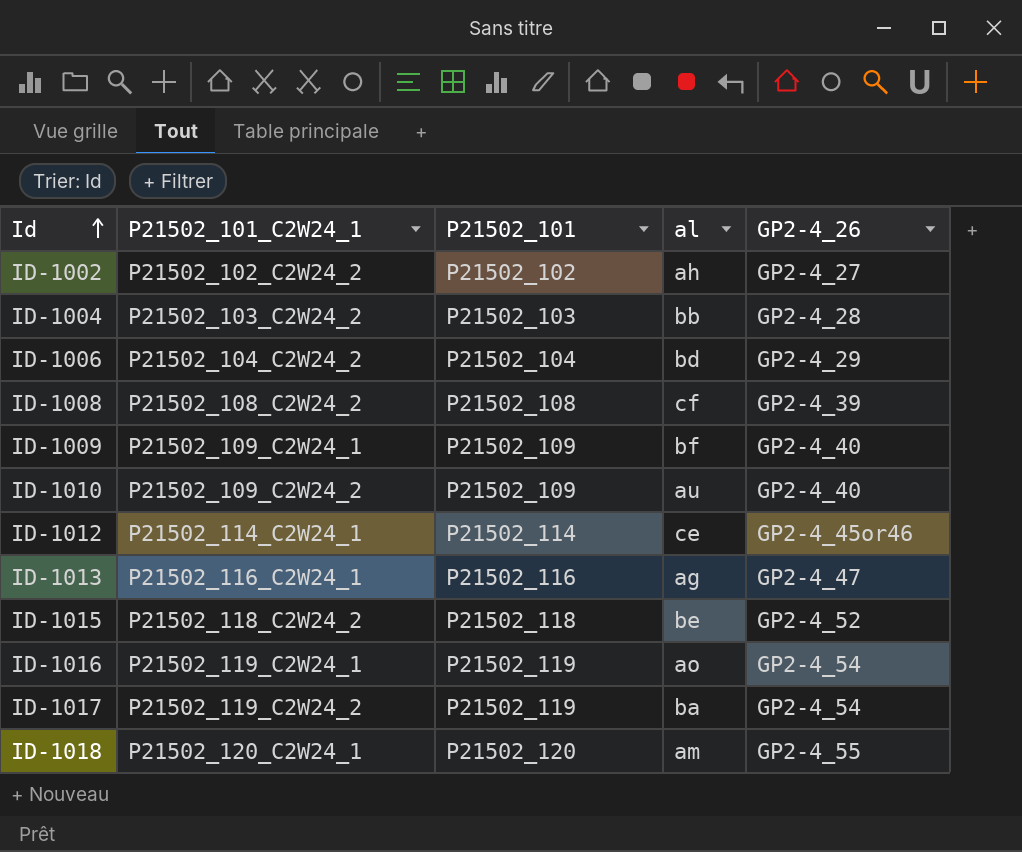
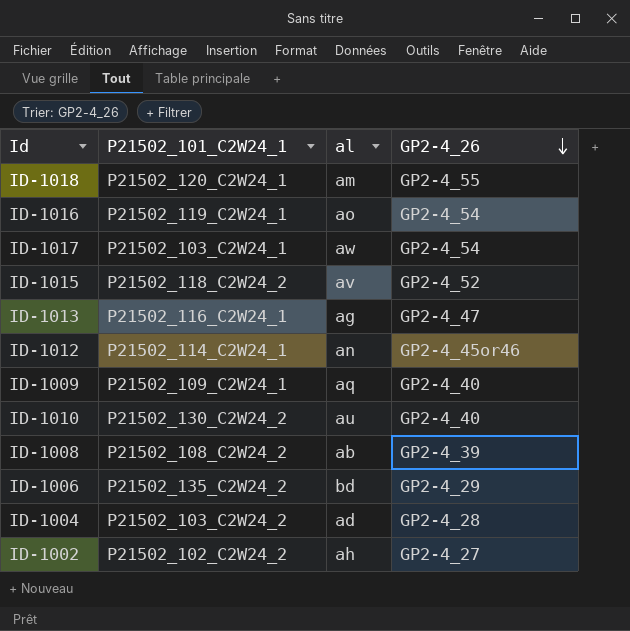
row order: Id ascending -> GP2-4_26 descending
column P21502_101 | position: 3 -> none
ID-1017 | P21502_101_C2W24_1: P21502_119_C2W24_2 -> P21502_103_C2W24_1
ID-1017 | al: ba -> aw
ID-1015 | al: be -> av
ID-1012 | al: ce -> an
ID-1009 | al: bf -> aq
ID-1010 | P21502_101_C2W24_1: P21502_109_C2W24_2 -> P21502_130_C2W24_2
ID-1008 | al: cf -> ab
ID-1006 | P21502_101_C2W24_1: P21502_104_C2W24_2 -> P21502_135_C2W24_2
ID-1004 | al: bb -> ad

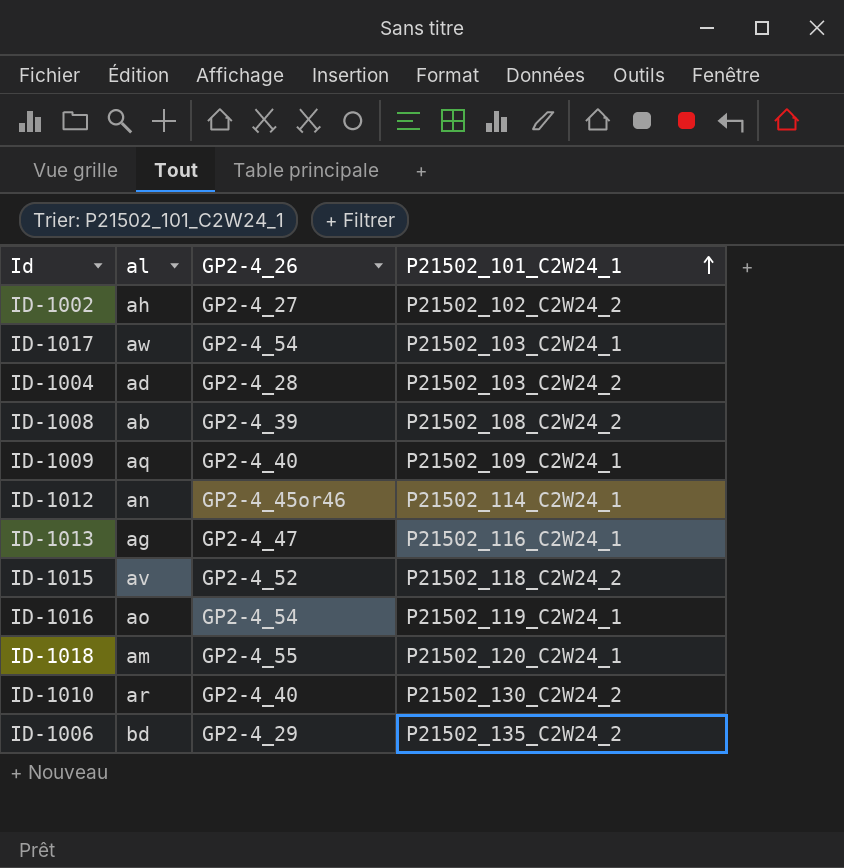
row order: GP2-4_26 descending -> P21502_101_C2W24_1 ascending
column P21502_101_C2W24_1 | position: 2 -> 4
ID-1010 | al: au -> ar

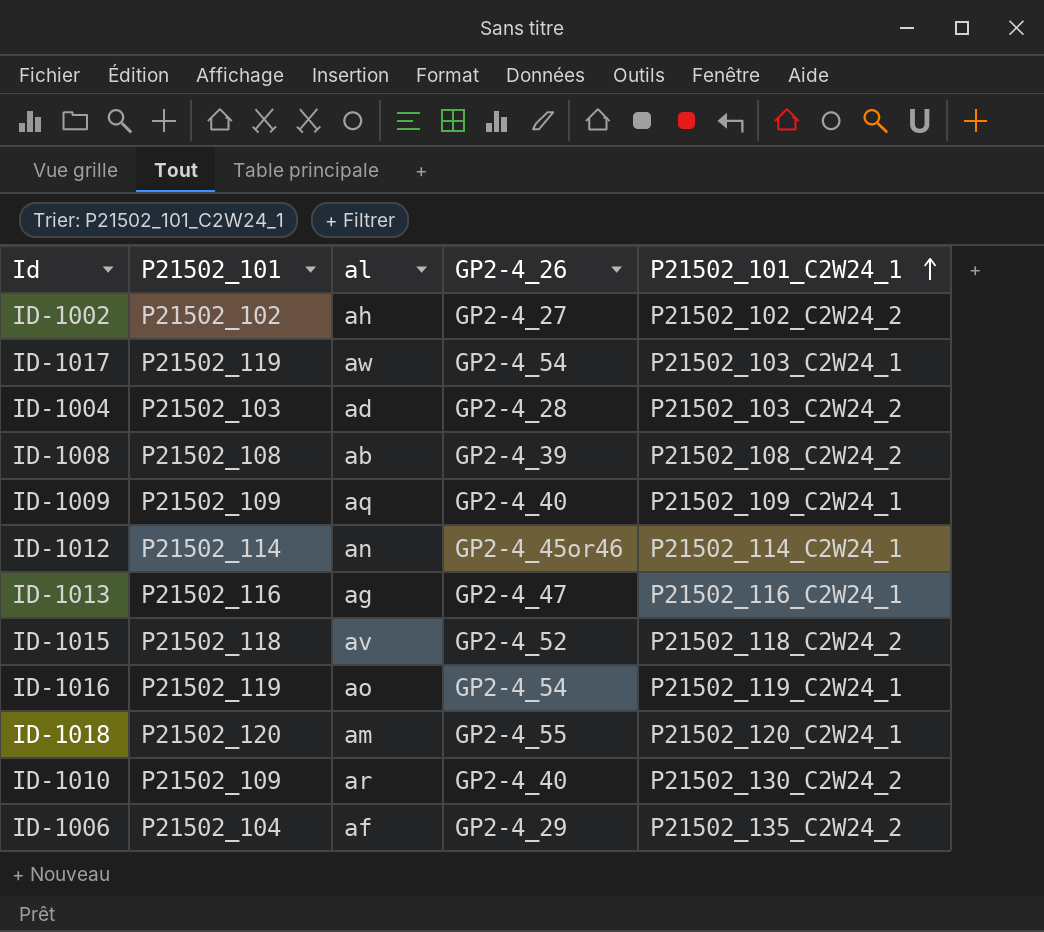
column P21502_101 | position: none -> 2
ID-1006 | al: bd -> af

